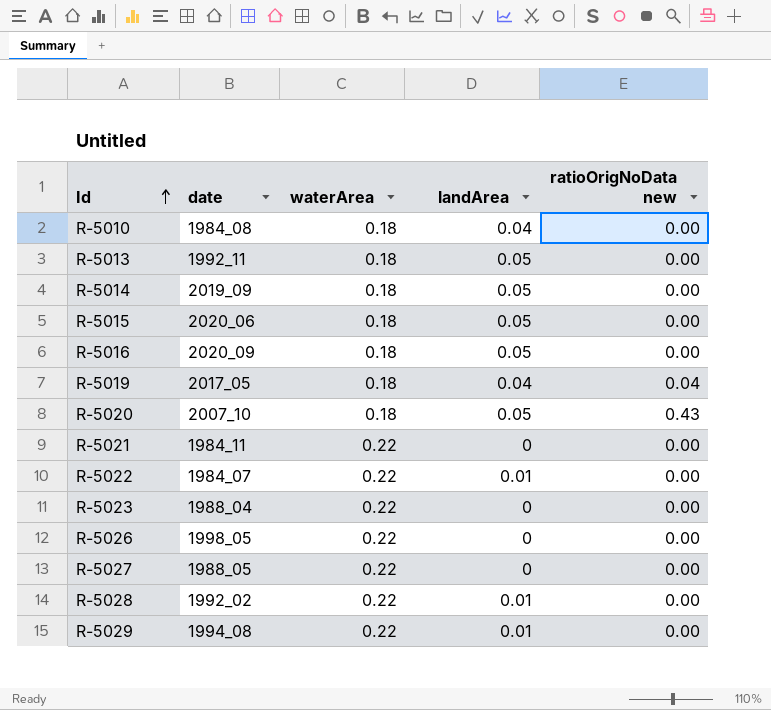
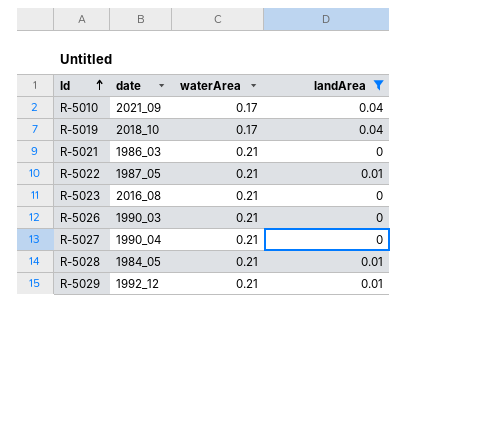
filter: none -> landArea != 0.05
column ratioOrigNoData new | position: 5 -> none
R-5010 | date: 1984_08 -> 2021_09
R-5010 | waterArea: 0.18 -> 0.17
R-5019 | date: 2017_05 -> 2018_10
R-5019 | waterArea: 0.18 -> 0.17
R-5021 | date: 1984_11 -> 1986_03
R-5021 | waterArea: 0.22 -> 0.21
R-5022 | date: 1984_07 -> 1987_05
R-5022 | waterArea: 0.22 -> 0.21
R-5023 | date: 1988_04 -> 2016_08
R-5023 | waterArea: 0.22 -> 0.21
R-5026 | date: 1998_05 -> 1990_03
R-5026 | waterArea: 0.22 -> 0.21
R-5027 | date: 1988_05 -> 1990_04
R-5027 | waterArea: 0.22 -> 0.21
R-5028 | date: 1992_02 -> 1984_05
R-5028 | waterArea: 0.22 -> 0.21
R-5029 | date: 1994_08 -> 1992_12
R-5029 | waterArea: 0.22 -> 0.21

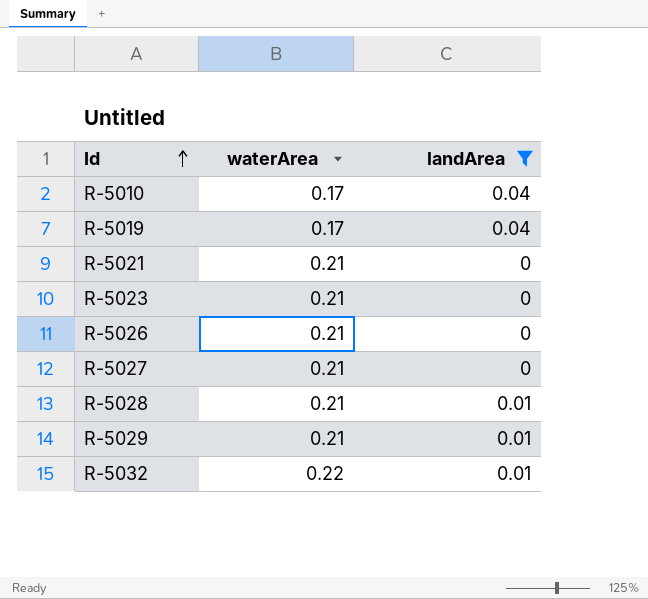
column date | position: 2 -> none
row R-5022: 1987_05 | 0.21 | 0.01 -> none
row R-5032: none -> 0.22 | 0.01

